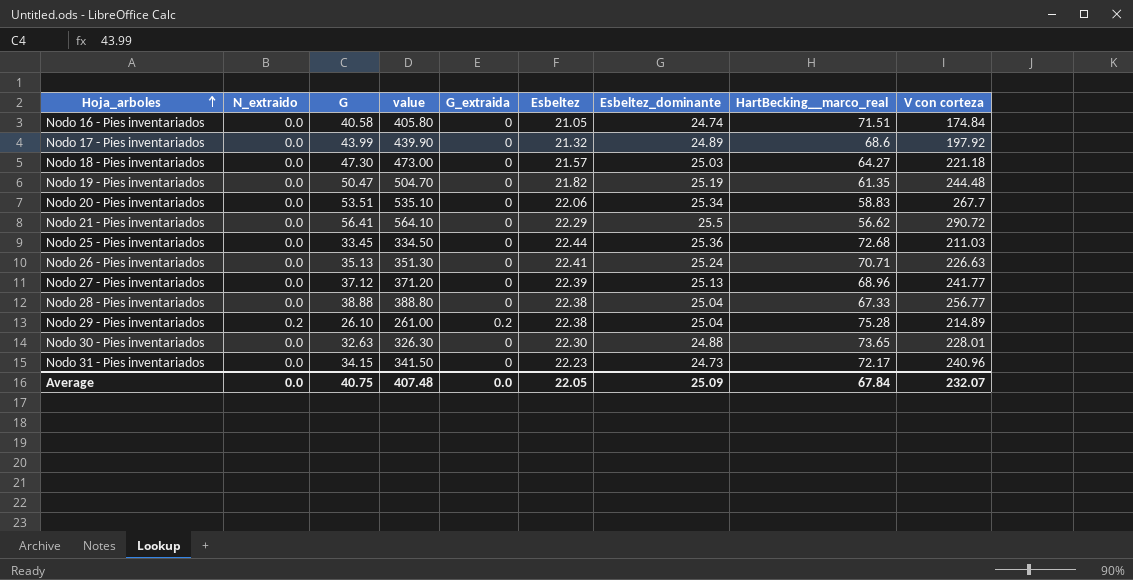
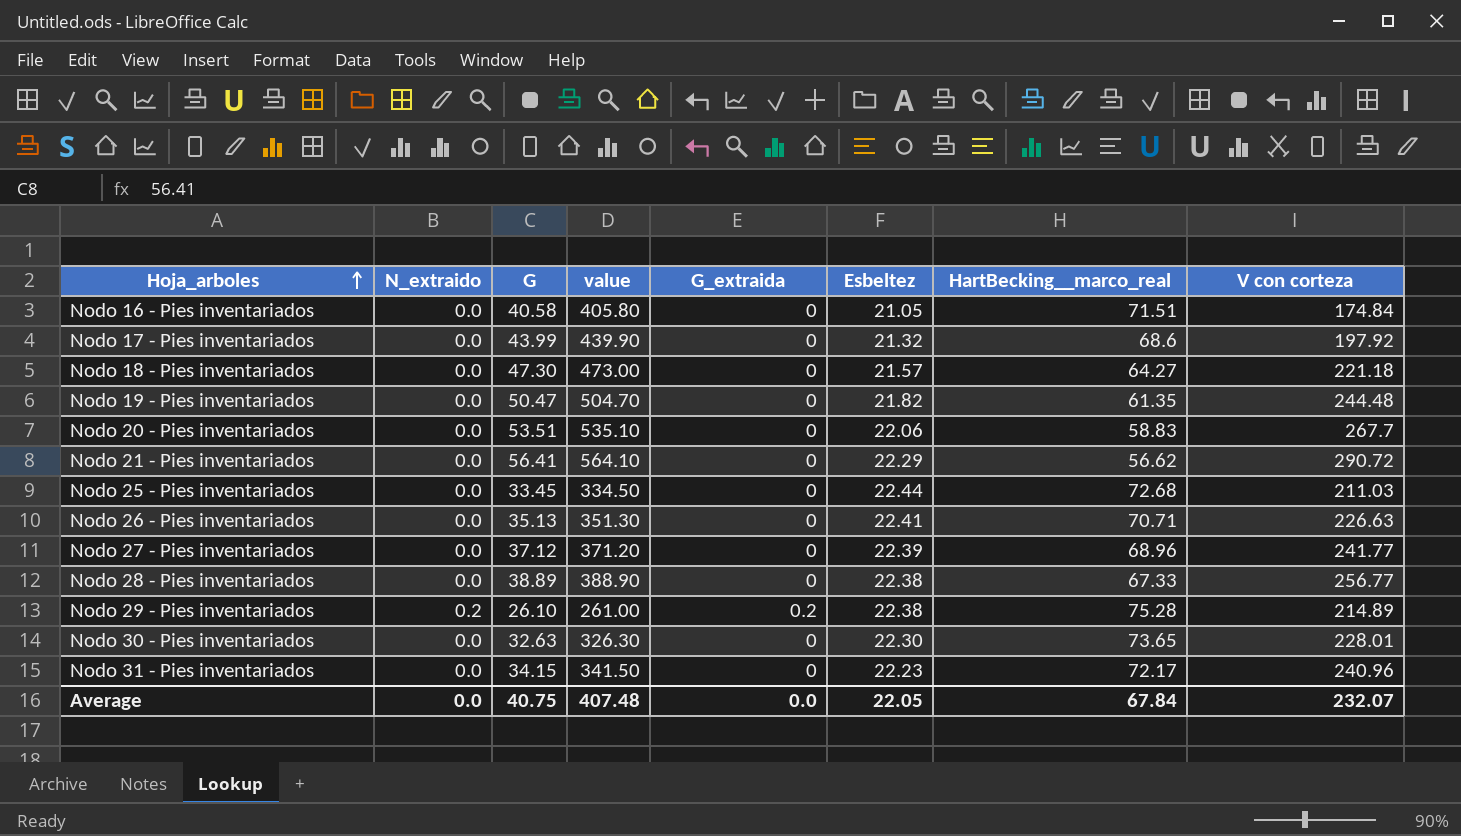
column Esbeltez_dominante | position: 7 -> none
Nodo 28 - Pies inventariados | G: 38.88 -> 38.89
Nodo 28 - Pies inventariados | value: 388.80 -> 388.90

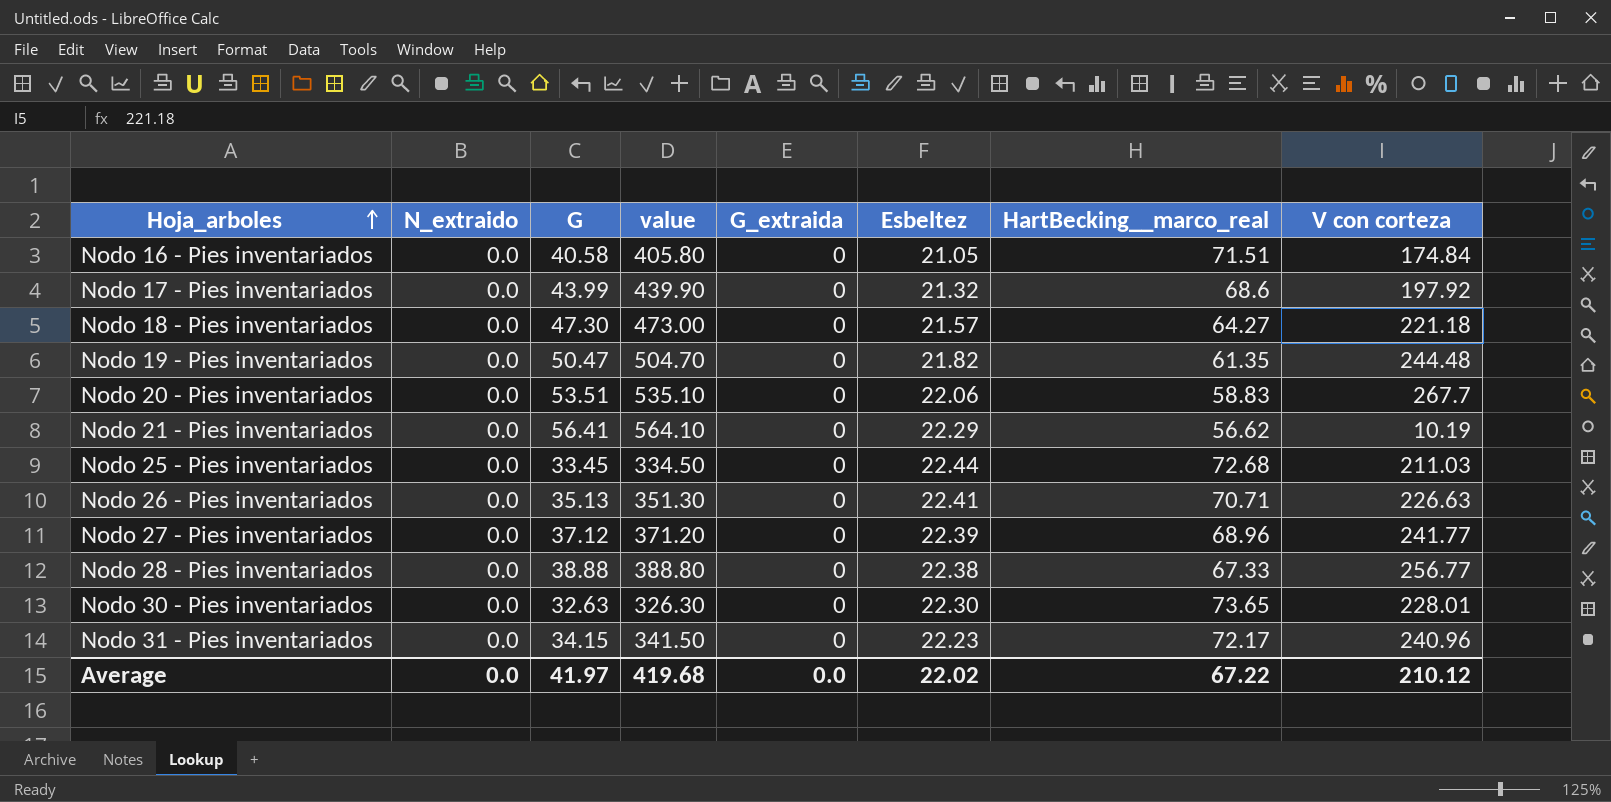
row Nodo 29 - Pies inventariados: 0.2 | 26.10 | 261.00 | 0.2 | 22.38 | 75.28 | 214.89 -> none
Nodo 21 - Pies inventariados | V con corteza: 290.72 -> 10.19
Nodo 28 - Pies inventariados | G: 38.89 -> 38.88
Nodo 28 - Pies inventariados | value: 388.90 -> 388.80
Average | G: 40.75 -> 41.97
Average | value: 407.48 -> 419.68
Average | Esbeltez: 22.05 -> 22.02
Average | HartBecking__marco_real: 67.84 -> 67.22
Average | V con corteza: 232.07 -> 210.12

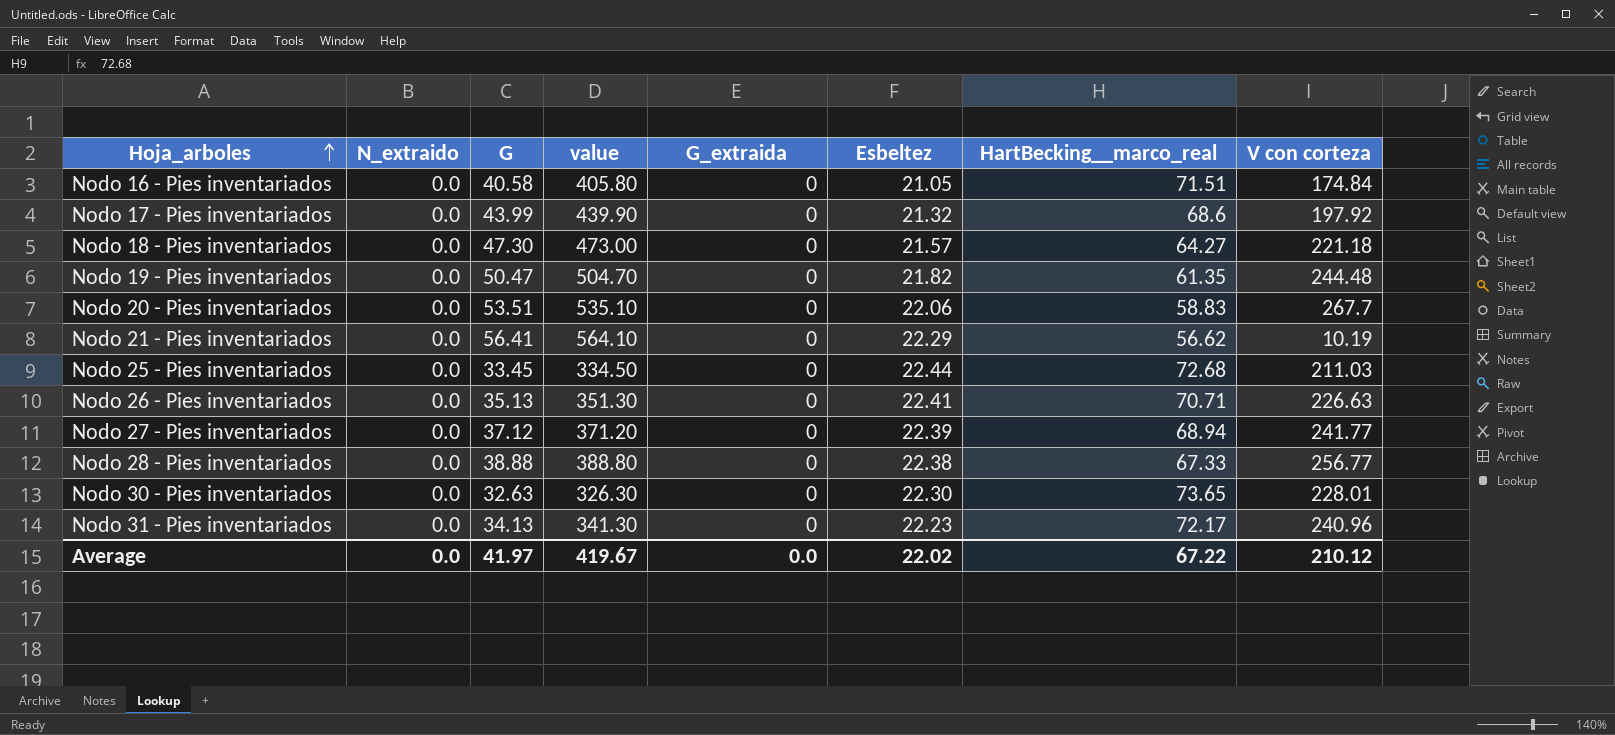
Nodo 27 - Pies inventariados | HartBecking__marco_real: 68.96 -> 68.94
Nodo 31 - Pies inventariados | G: 34.15 -> 34.13
Nodo 31 - Pies inventariados | value: 341.50 -> 341.30
Average | value: 419.68 -> 419.67

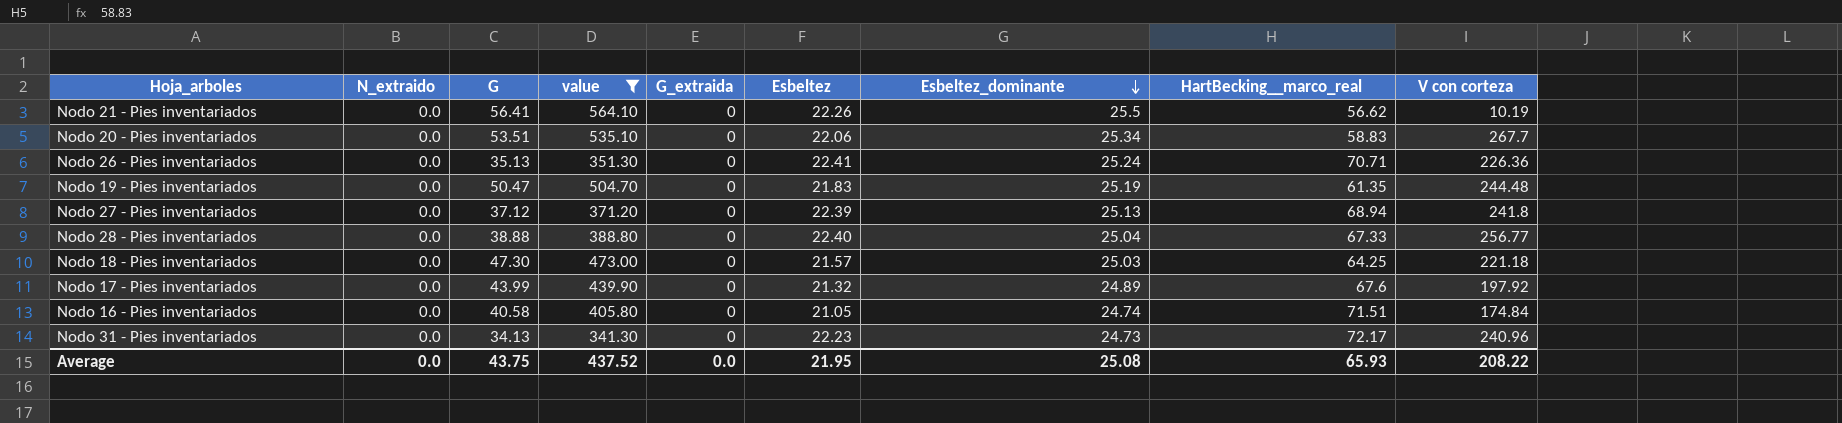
filter: none -> value >= 341.30
row order: Hoja_arboles ascending -> Esbeltez_dominante descending
column Esbeltez_dominante | position: none -> 7
Nodo 21 - Pies inventariados | Esbeltez: 22.29 -> 22.26
Nodo 26 - Pies inventariados | V con corteza: 226.63 -> 226.36
Nodo 19 - Pies inventariados | Esbeltez: 21.82 -> 21.83
Nodo 27 - Pies inventariados | V con corteza: 241.77 -> 241.8
Nodo 28 - Pies inventariados | Esbeltez: 22.38 -> 22.40
Nodo 18 - Pies inventariados | HartBecking__marco_real: 64.27 -> 64.25
Nodo 17 - Pies inventariados | HartBecking__marco_real: 68.6 -> 67.6
Average | G: 41.97 -> 43.75
Average | value: 419.67 -> 437.52
Average | Esbeltez: 22.02 -> 21.95
Average | HartBecking__marco_real: 67.22 -> 65.93
Average | V con corteza: 210.12 -> 208.22

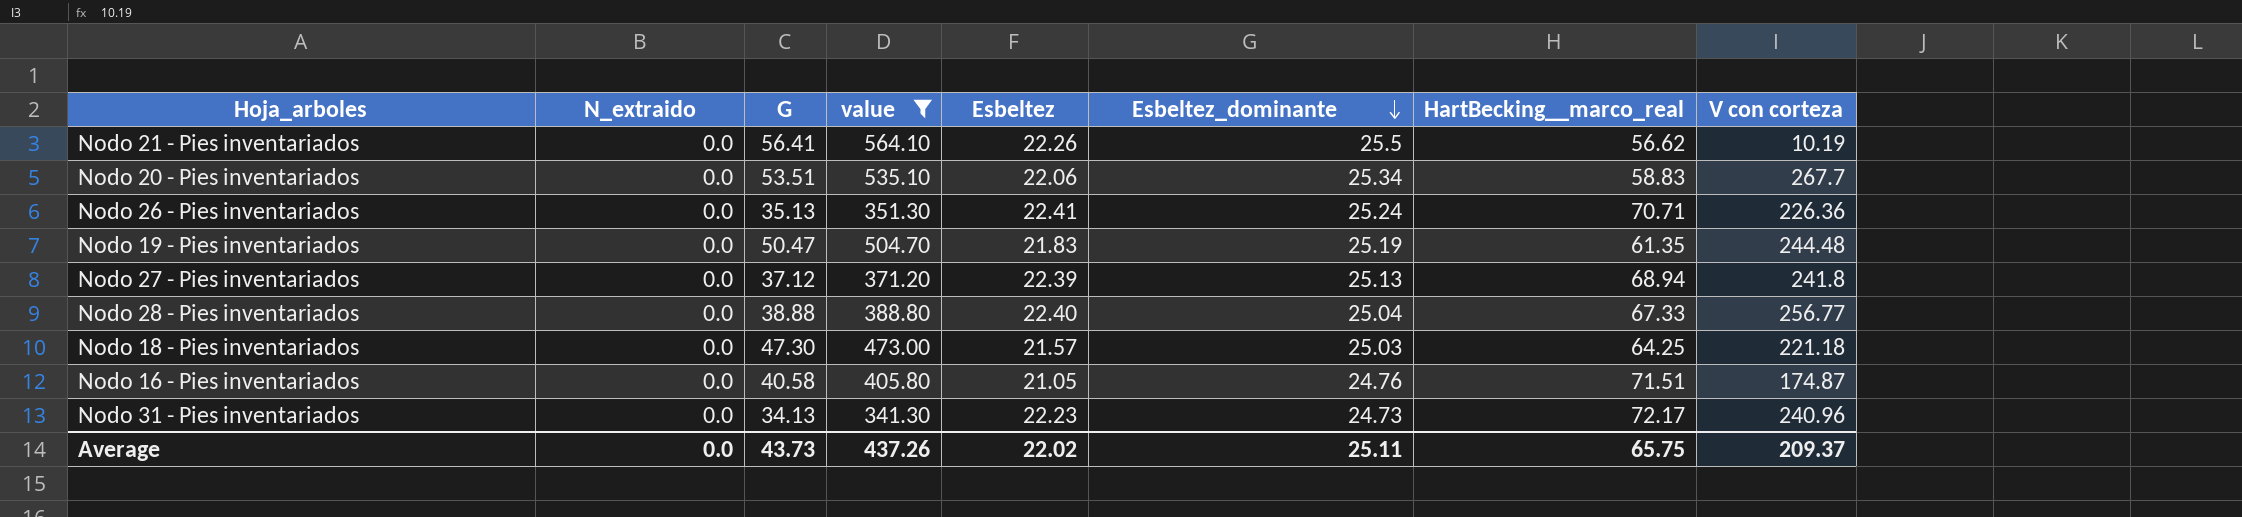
column G_extraida | position: 5 -> none
row Nodo 17 - Pies inventariados: 0.0 | 43.99 | 439.90 | 0 | 21.32 | 24.89 | 67.6 | 197.92 -> none
Nodo 16 - Pies inventariados | Esbeltez_dominante: 24.74 -> 24.76
Nodo 16 - Pies inventariados | V con corteza: 174.84 -> 174.87
Average | G: 43.75 -> 43.73
Average | value: 437.52 -> 437.26
Average | Esbeltez: 21.95 -> 22.02
Average | Esbeltez_dominante: 25.08 -> 25.11
Average | HartBecking__marco_real: 65.93 -> 65.75
Average | V con corteza: 208.22 -> 209.37

